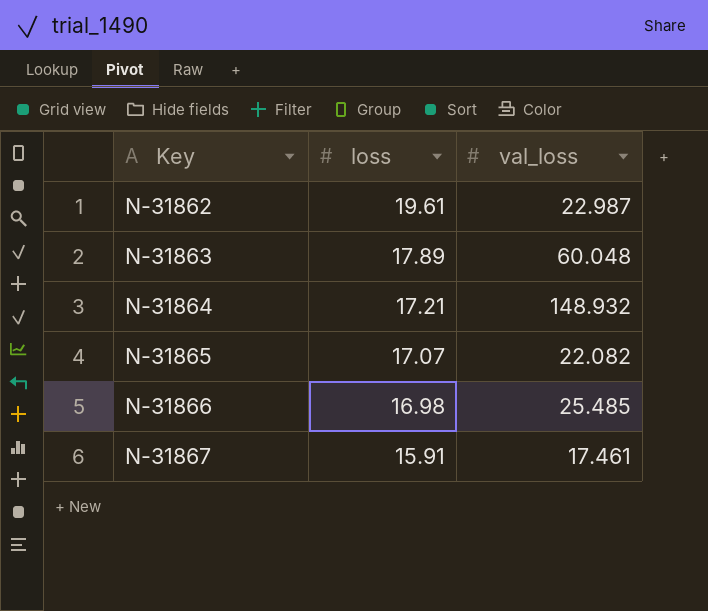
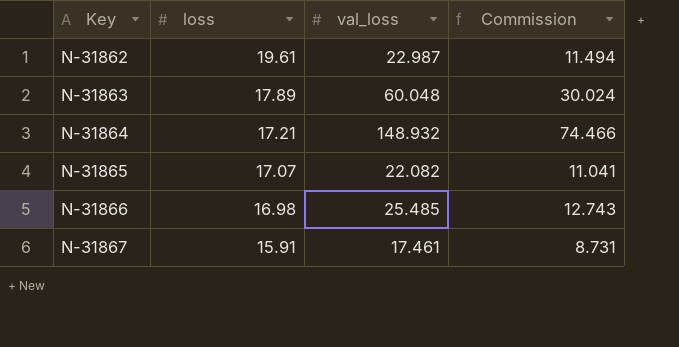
column Commission | formula: none -> [val_loss] * 0.5

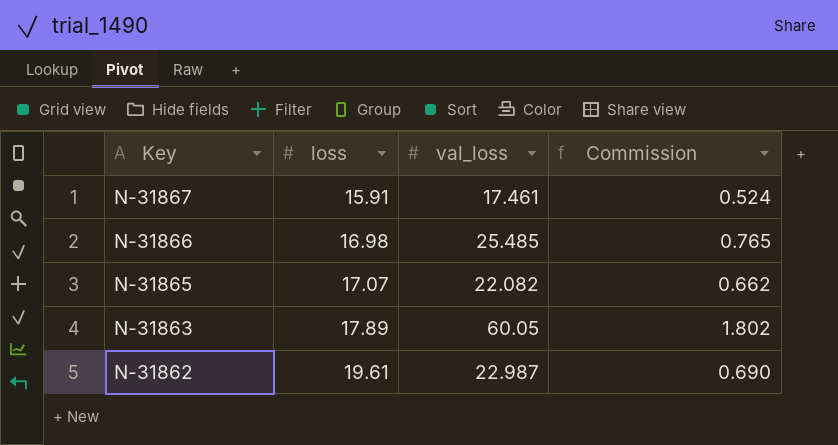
row order: Key ascending -> Key descending
column Commission | formula: [val_loss] * 0.5 -> [val_loss] * 0.03
row N-31864: 17.21 | 148.932 | 74.466 -> none
N-31863 | val_loss: 60.048 -> 60.05

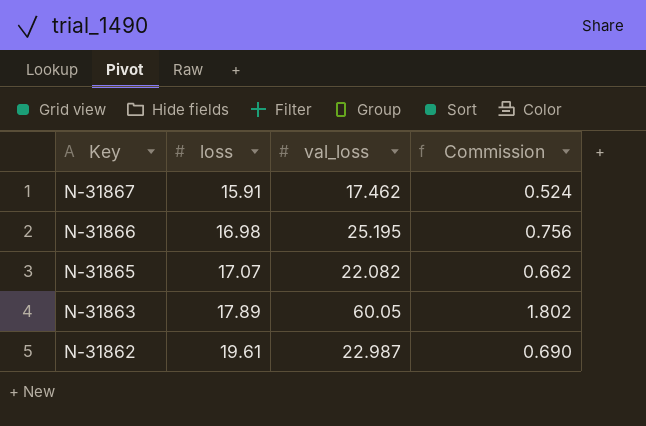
N-31867 | val_loss: 17.461 -> 17.462
N-31866 | val_loss: 25.485 -> 25.195
N-31866 | Commission: 0.765 -> 0.756

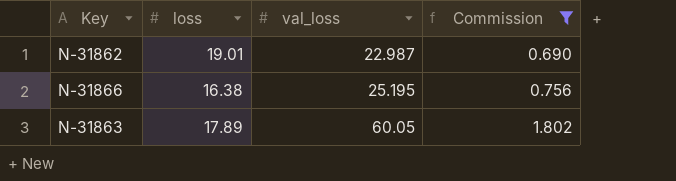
filter: none -> Commission >= 0.690
row order: Key descending -> val_loss ascending
N-31862 | loss: 19.61 -> 19.01
N-31866 | loss: 16.98 -> 16.38

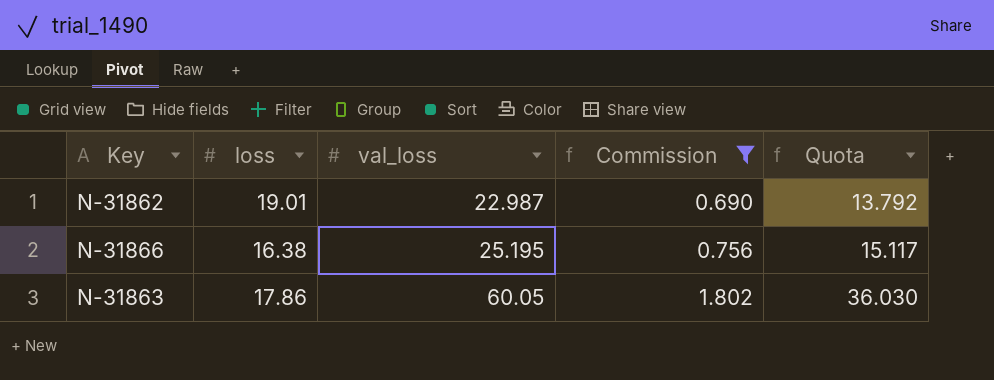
column Quota | formula: none -> [val_loss] * 0.6
N-31863 | loss: 17.89 -> 17.86

